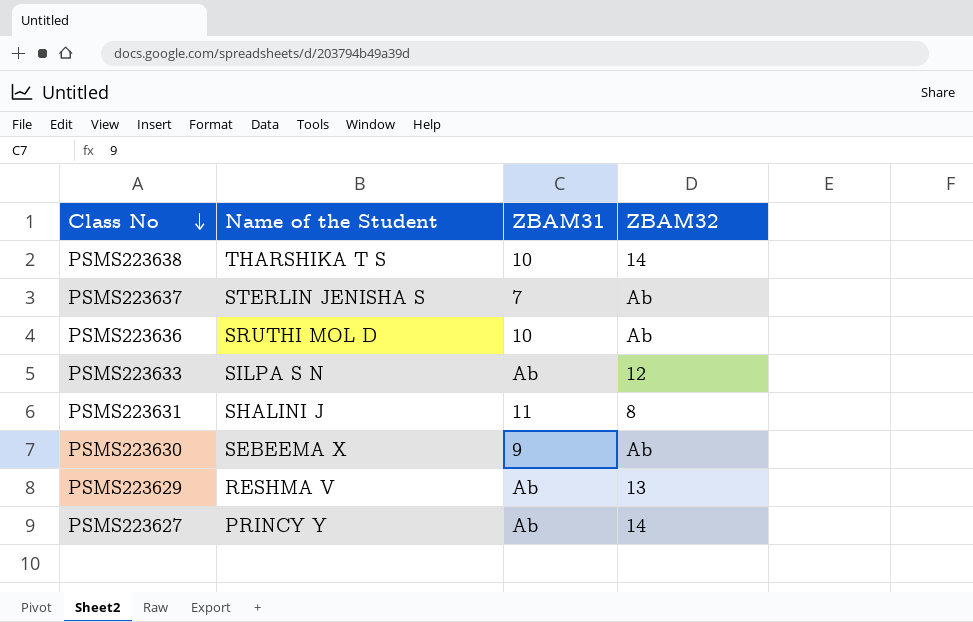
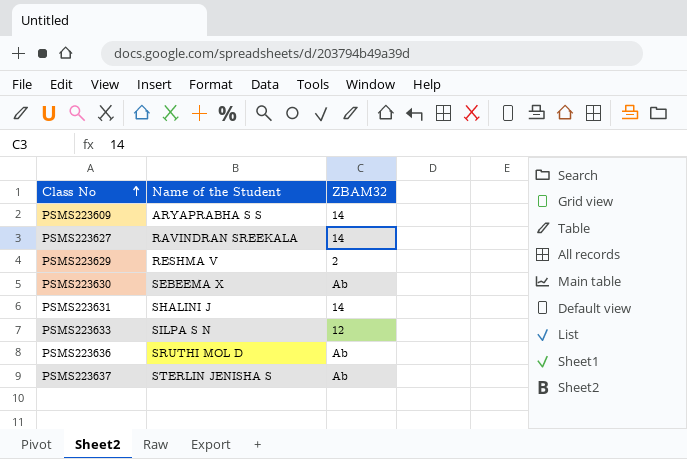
row order: Class No descending -> Class No ascending
column ZBAM31 | position: 3 -> none
row PSMS223638: THARSHIKA T S | 10 | 14 -> none
row PSMS223609: none -> ARYAPRABHA S S | 14
PSMS223627 | Name of the Student: PRINCY Y -> RAVINDRAN SREEKALA
PSMS223629 | ZBAM32: 13 -> 2
PSMS223631 | ZBAM32: 8 -> 14

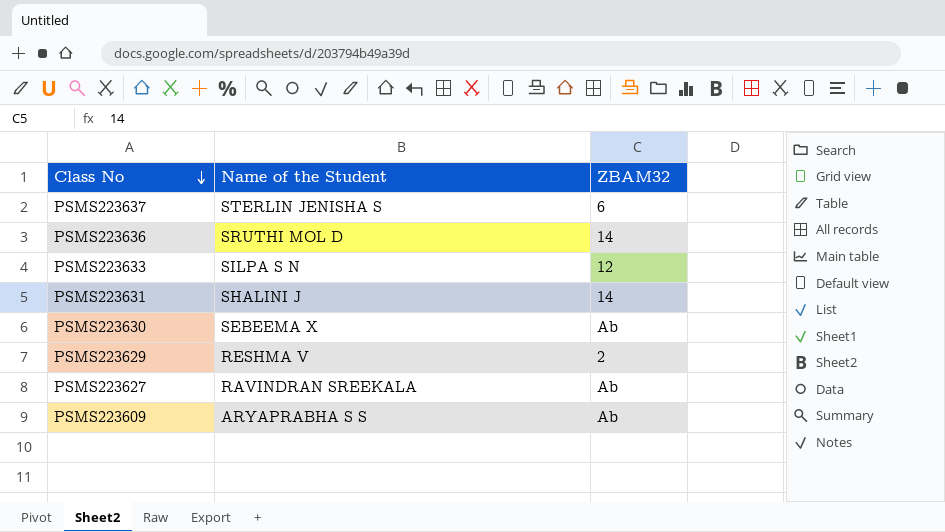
row order: Class No ascending -> Class No descending
PSMS223637 | ZBAM32: Ab -> 6
PSMS223636 | ZBAM32: Ab -> 14
PSMS223627 | ZBAM32: 14 -> Ab
PSMS223609 | ZBAM32: 14 -> Ab

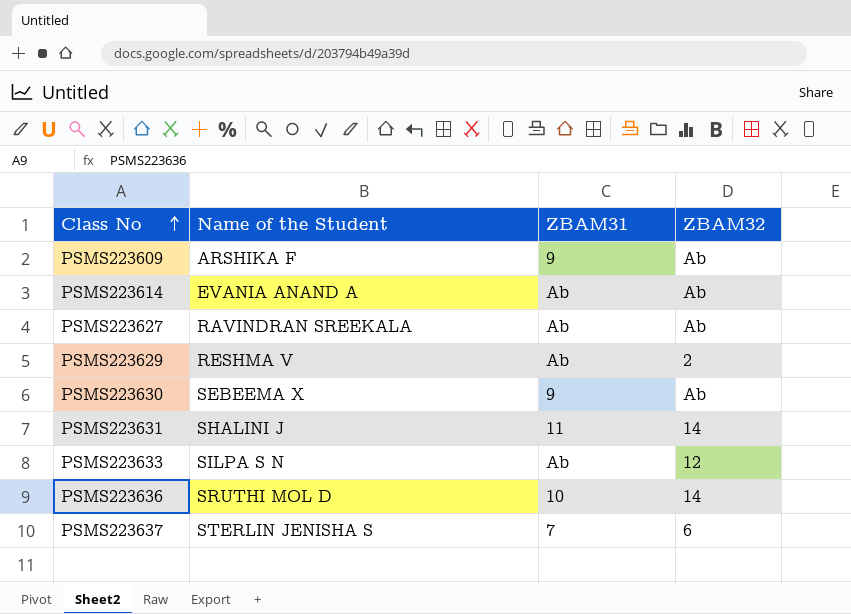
row order: Class No descending -> Class No ascending
column ZBAM31 | position: none -> 3
PSMS223609 | Name of the Student: ARYAPRABHA S S -> ARSHIKA F
row PSMS223614: none -> EVANIA ANAND A | Ab | Ab

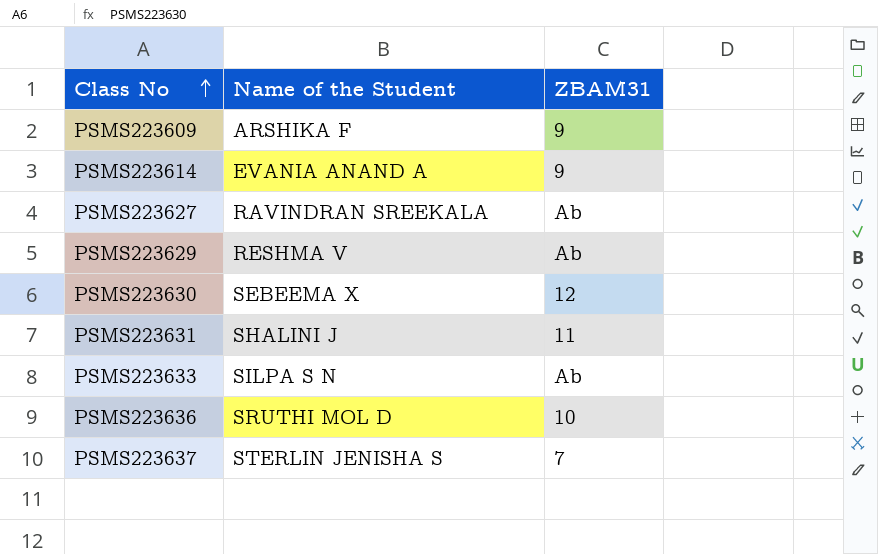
column ZBAM32 | position: 4 -> none
PSMS223614 | ZBAM31: Ab -> 9
PSMS223630 | ZBAM31: 9 -> 12

